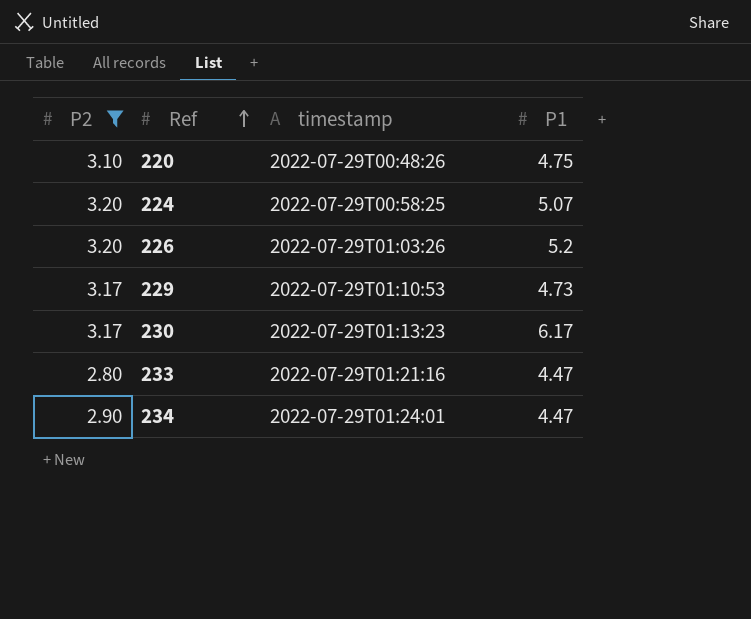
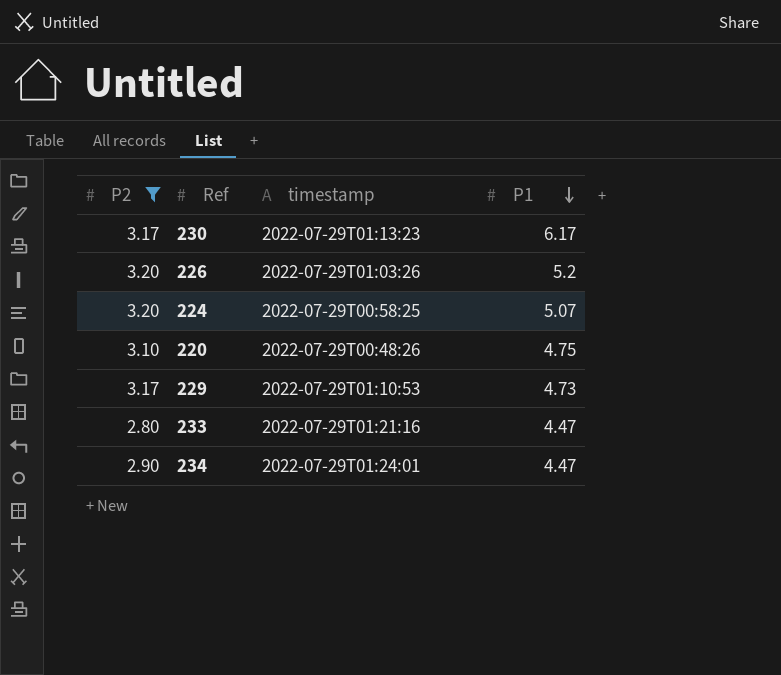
row order: Ref ascending -> P1 descending

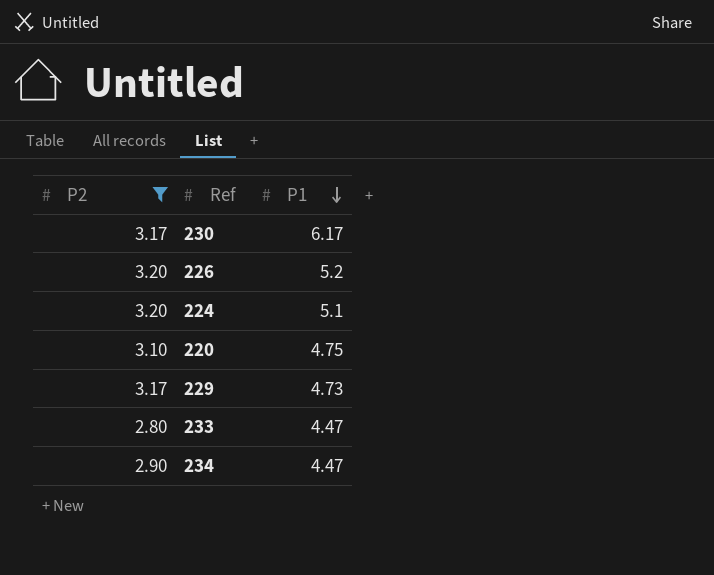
column timestamp | position: 3 -> none
224 | P1: 5.07 -> 5.1

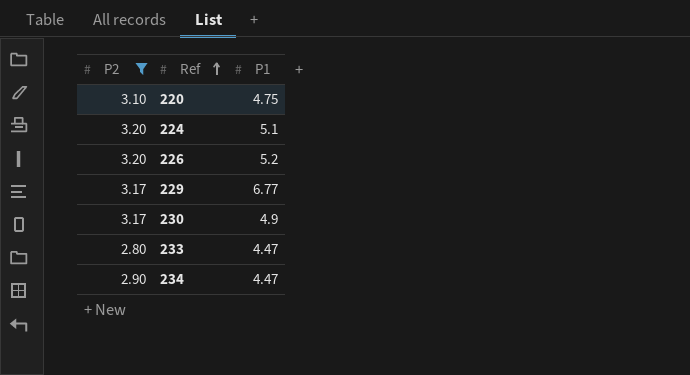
row order: P1 descending -> Ref ascending
229 | P1: 4.73 -> 6.77
230 | P1: 6.17 -> 4.9

